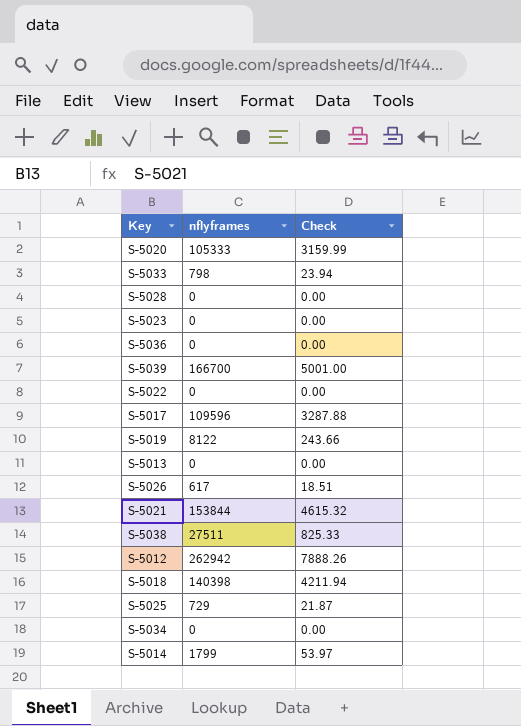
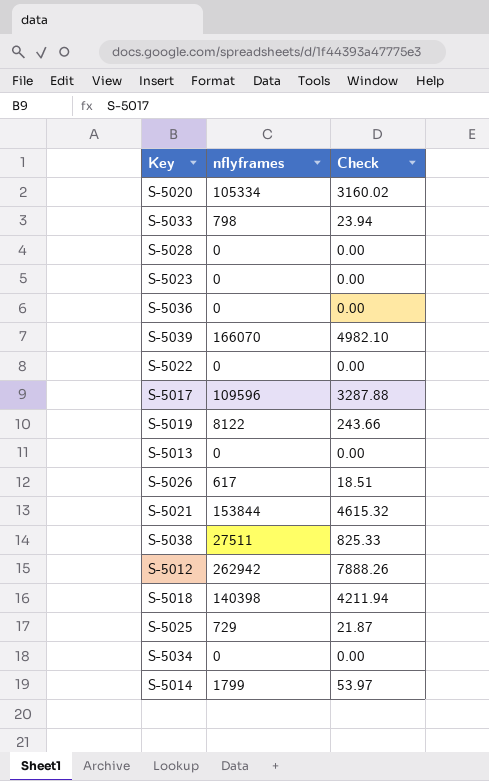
S-5020 | nflyframes: 105333 -> 105334
S-5020 | Check: 3159.99 -> 3160.02
S-5039 | nflyframes: 166700 -> 166070
S-5039 | Check: 5001.00 -> 4982.10

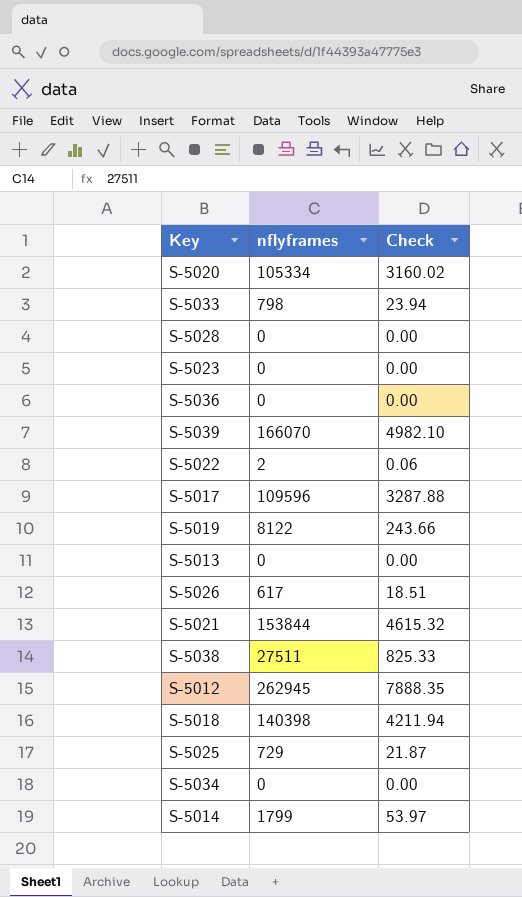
S-5022 | nflyframes: 0 -> 2
S-5022 | Check: 0.00 -> 0.06
S-5012 | nflyframes: 262942 -> 262945
S-5012 | Check: 7888.26 -> 7888.35

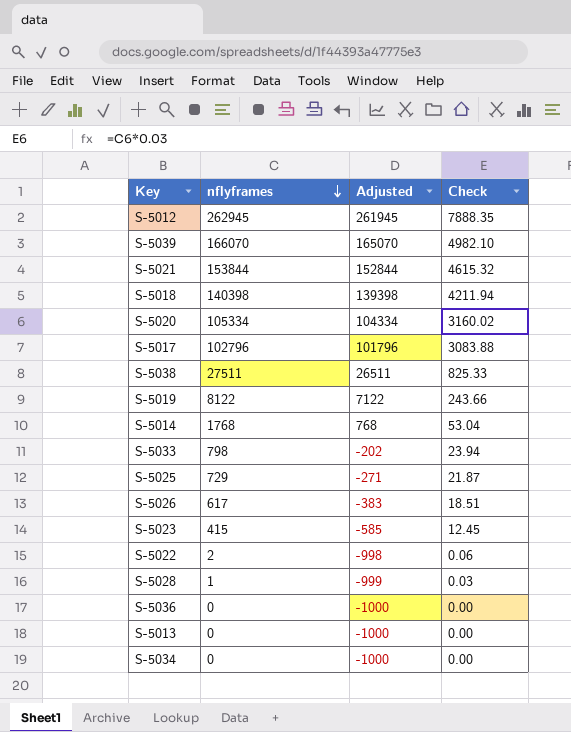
row order: none -> nflyframes descending
column Adjusted | formula: none -> [nflyframes] - 1000
S-5017 | nflyframes: 109596 -> 102796
S-5017 | Check: 3287.88 -> 3083.88
S-5014 | nflyframes: 1799 -> 1768
S-5014 | Check: 53.97 -> 53.04
S-5023 | nflyframes: 0 -> 415
S-5023 | Check: 0.00 -> 12.45
S-5028 | nflyframes: 0 -> 1
S-5028 | Check: 0.00 -> 0.03

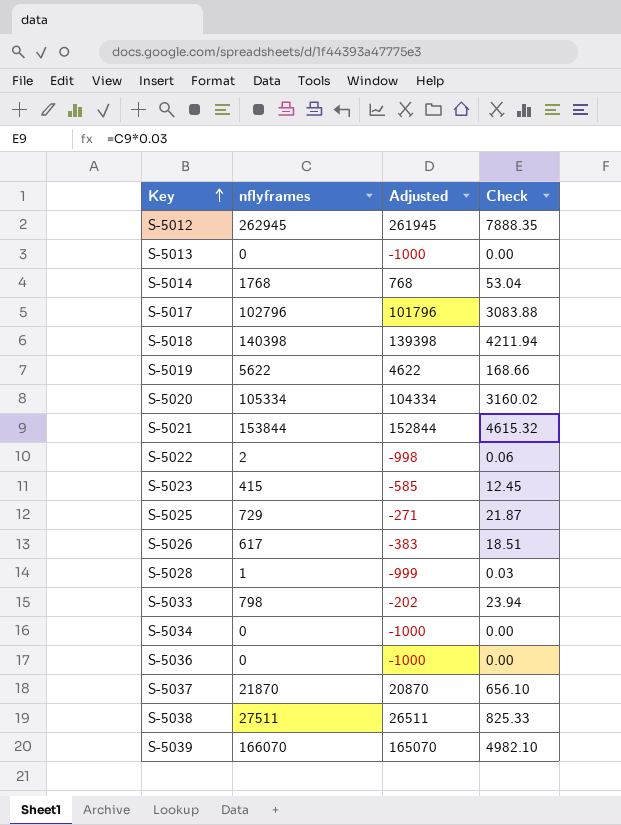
row order: nflyframes descending -> Key ascending
S-5019 | nflyframes: 8122 -> 5622
S-5019 | Adjusted: 7122 -> 4622
S-5019 | Check: 243.66 -> 168.66
row S-5037: none -> 21870 | 20870 | 656.10

